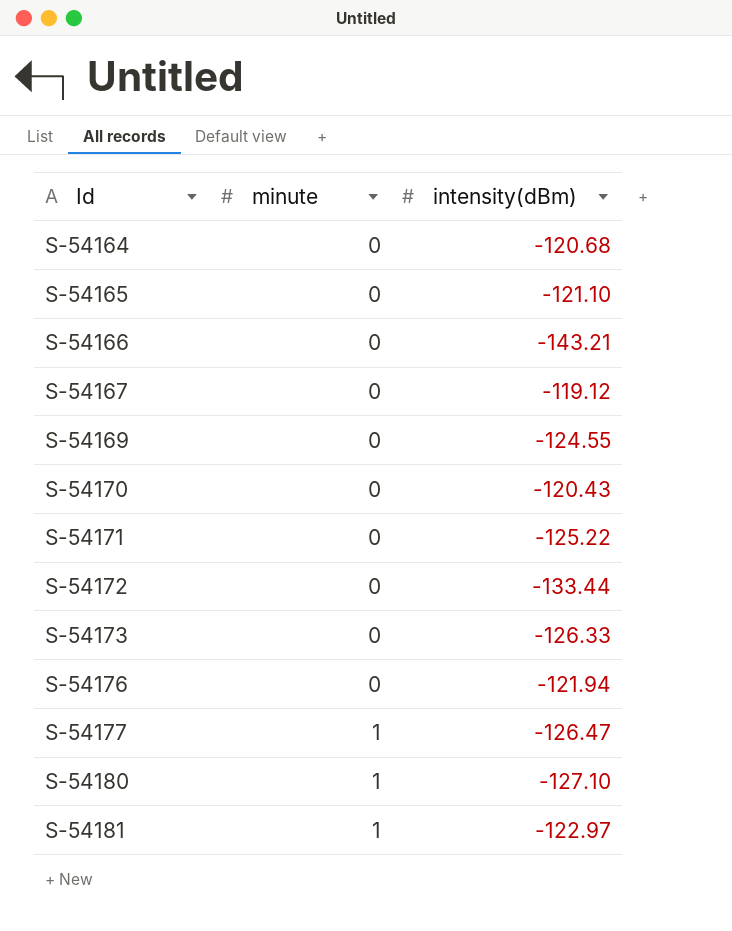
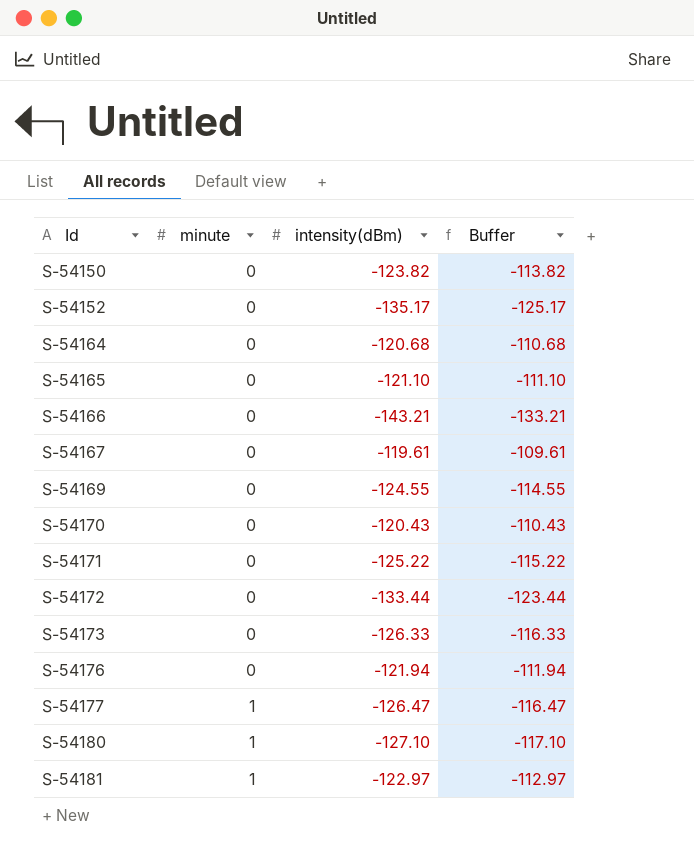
column Buffer | formula: none -> [intensity(dBm)] + 10
row S-54150: none -> 0 | -123.82 | -113.82
row S-54152: none -> 0 | -135.17 | -125.17
S-54167 | intensity(dBm): -119.12 -> -119.61

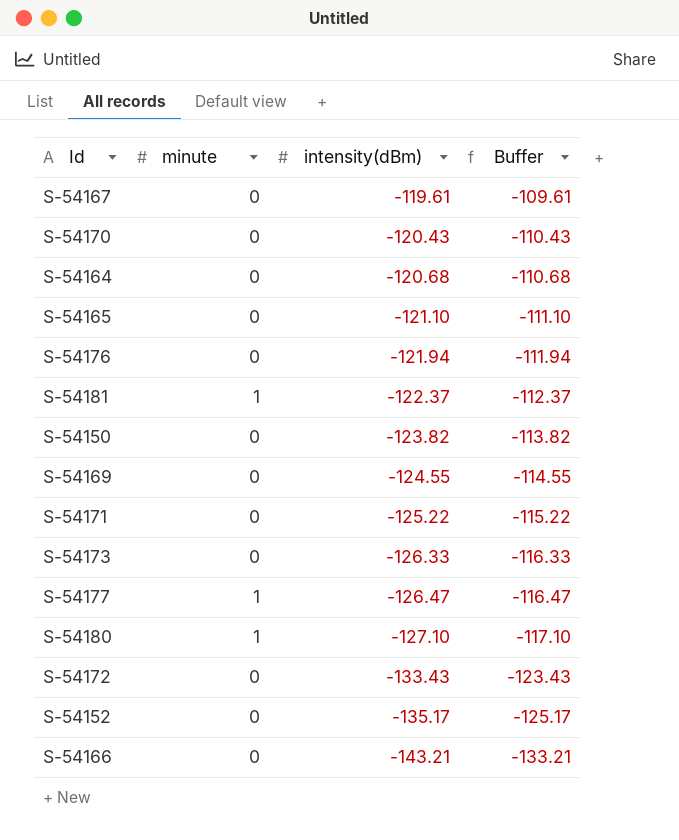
row order: Id ascending -> intensity(dBm) descending
S-54181 | intensity(dBm): -122.97 -> -122.37
S-54181 | Buffer: -112.97 -> -112.37
S-54172 | intensity(dBm): -133.44 -> -133.43
S-54172 | Buffer: -123.44 -> -123.43

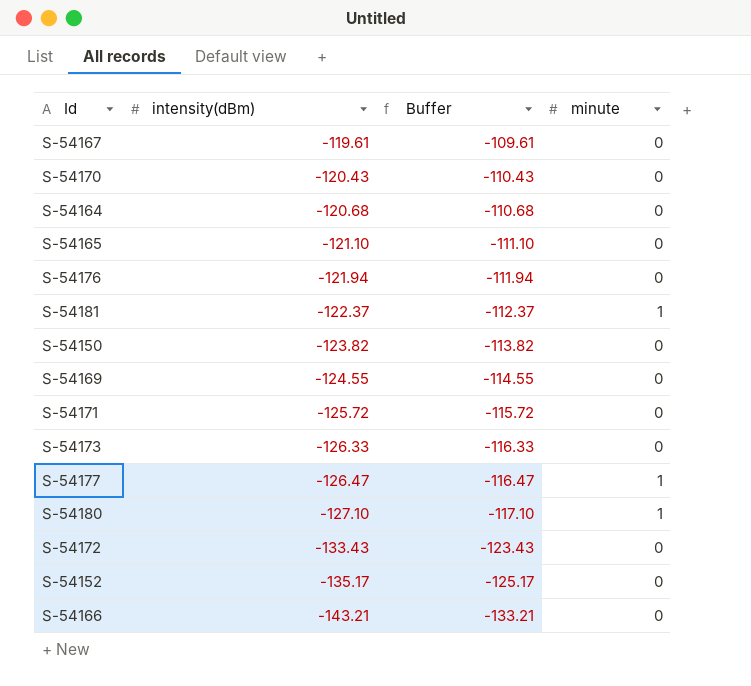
column minute | position: 2 -> 4
S-54171 | intensity(dBm): -125.22 -> -125.72
S-54171 | Buffer: -115.22 -> -115.72

